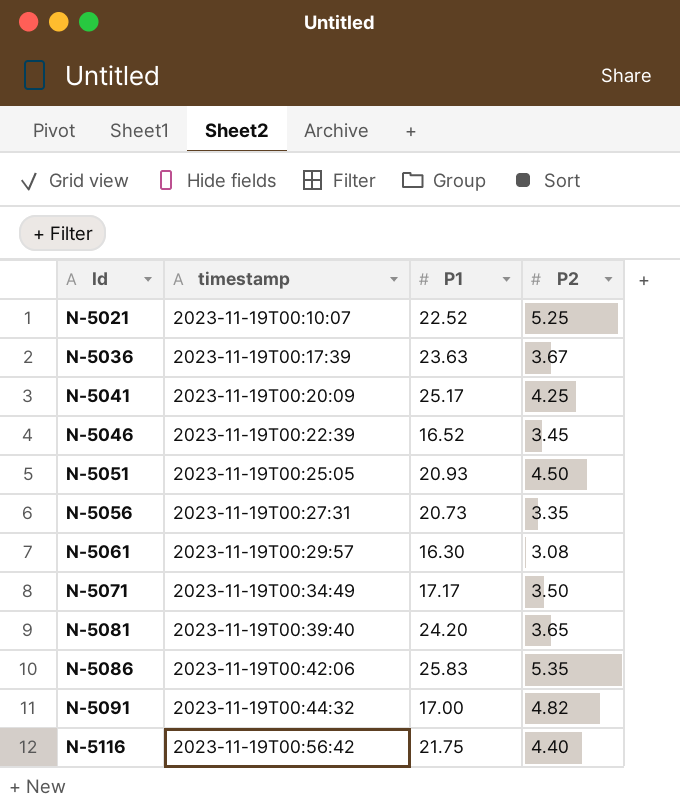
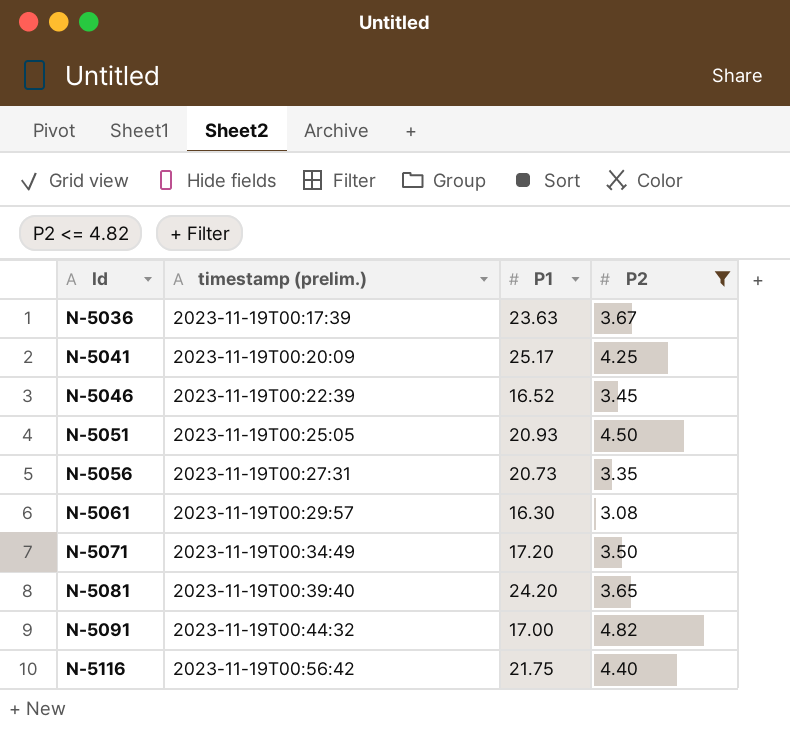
filter: none -> P2 <= 4.82
column name: timestamp -> timestamp (prelim.)
N-5071 | P1: 17.17 -> 17.20

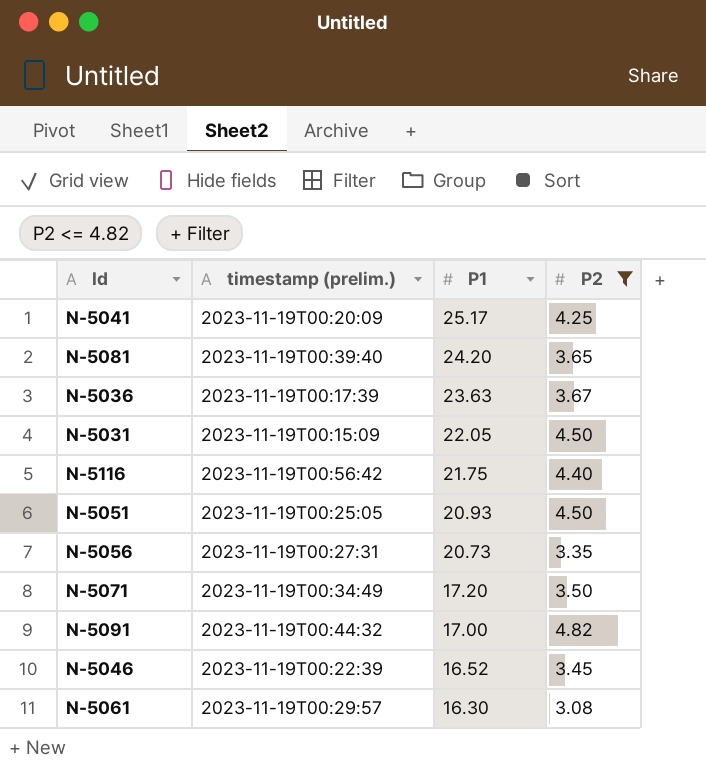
row order: Id ascending -> P1 descending
row N-5031: none -> 2023-11-19T00:15:09 | 22.05 | 4.50

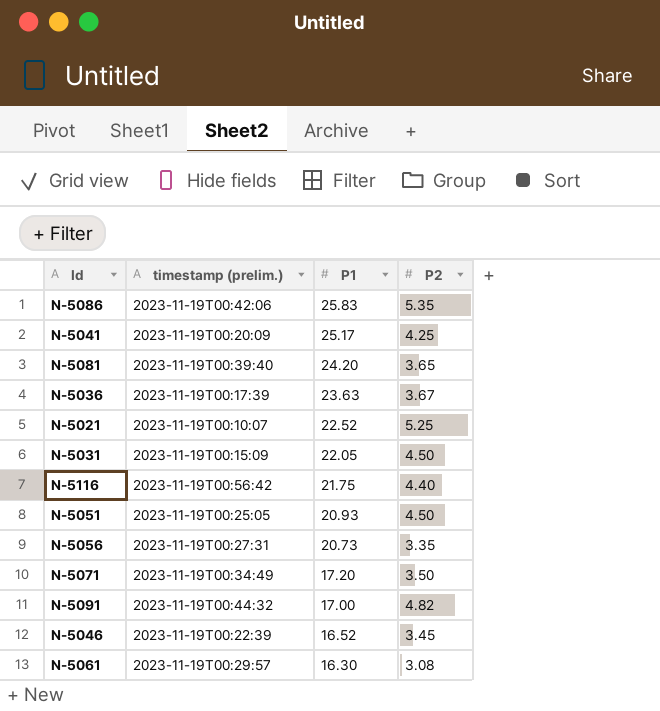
filter: P2 <= 4.82 -> none

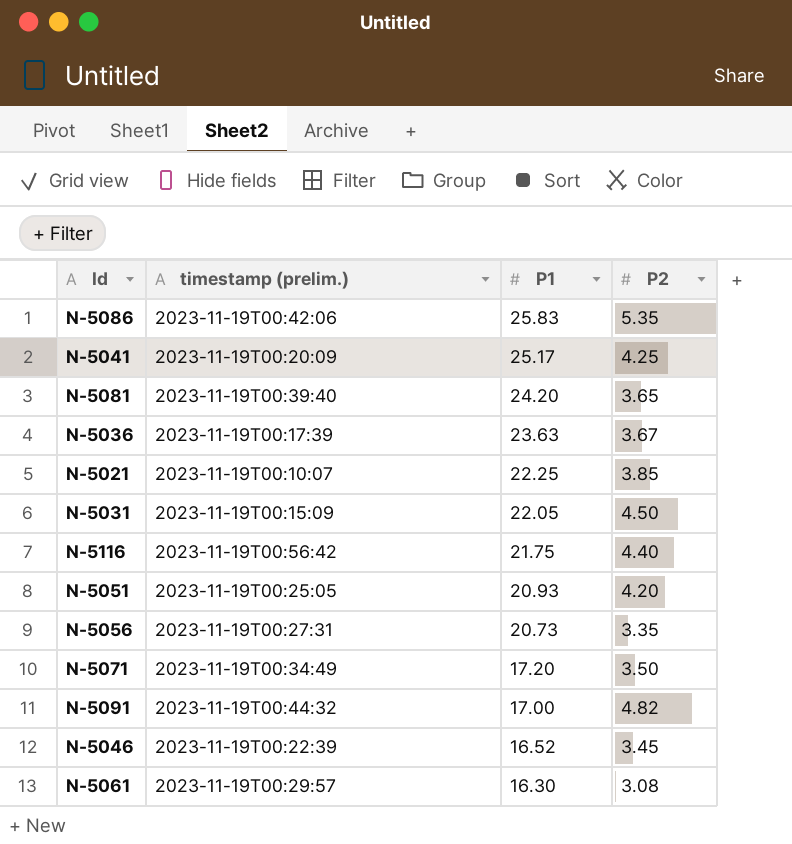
N-5021 | P1: 22.52 -> 22.25
N-5021 | P2: 5.25 -> 3.85
N-5051 | P2: 4.50 -> 4.20

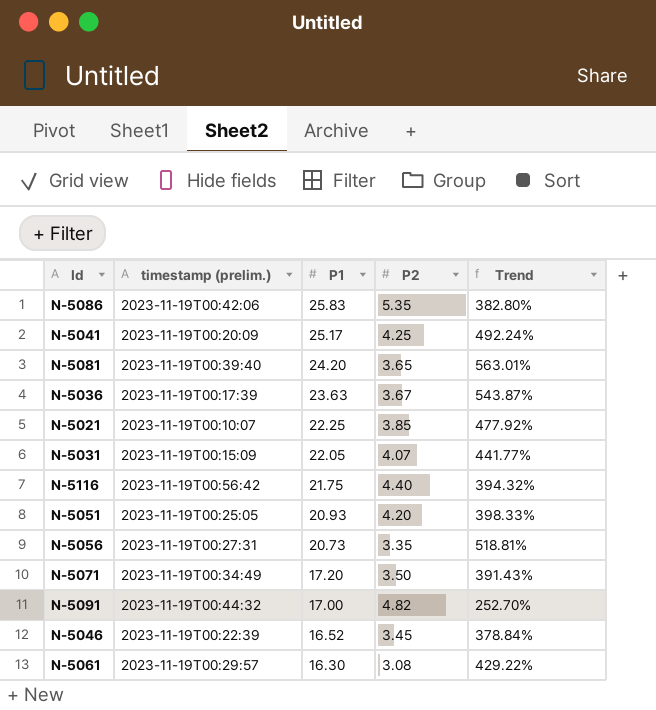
column Trend | formula: none -> ([P1] - [P2]) / [P2]
N-5031 | P2: 4.50 -> 4.07

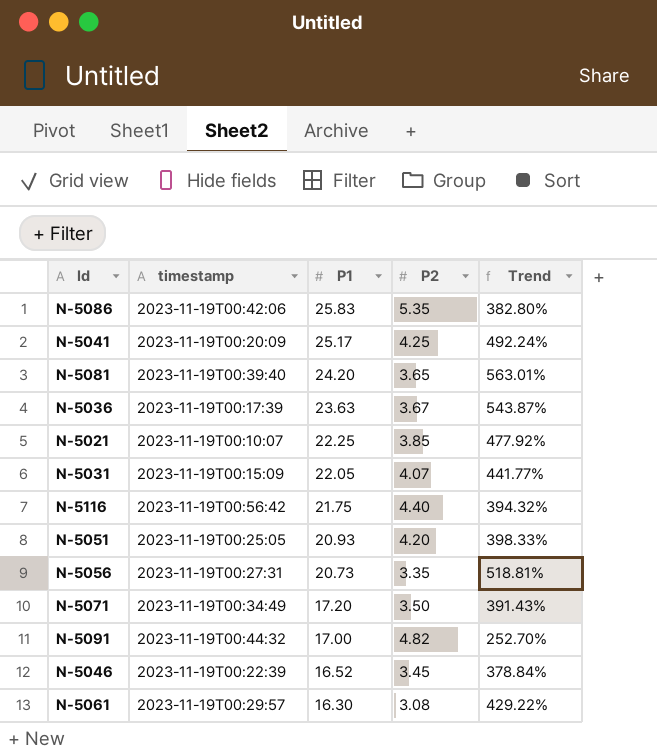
column name: timestamp (prelim.) -> timestamp

